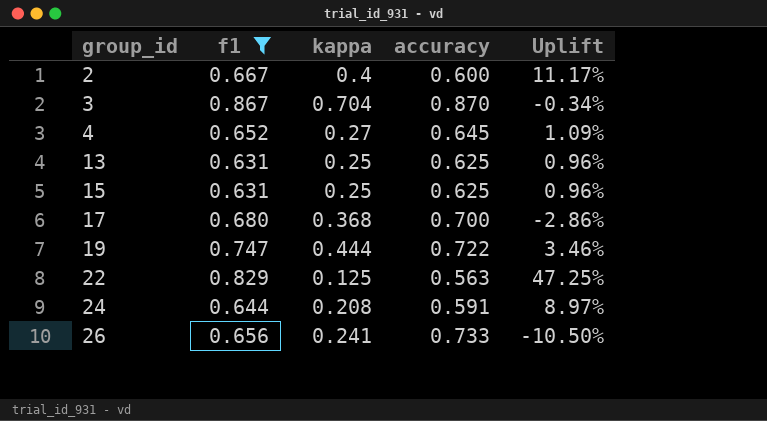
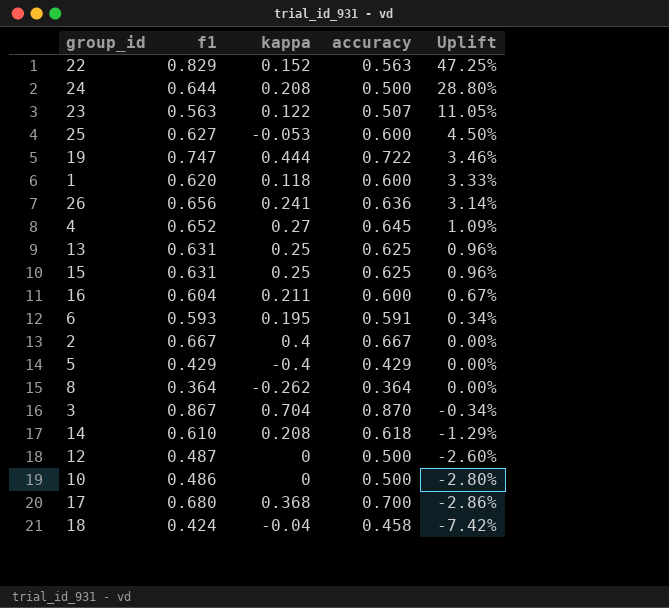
filter: f1 >= 0.631 -> none
row order: group_id ascending -> Uplift descending
22 | kappa: 0.125 -> 0.152
24 | accuracy: 0.591 -> 0.500
24 | Uplift: 8.97% -> 28.80%
26 | accuracy: 0.733 -> 0.636
26 | Uplift: -10.50% -> 3.14%
2 | accuracy: 0.600 -> 0.667
2 | Uplift: 11.17% -> 0.00%

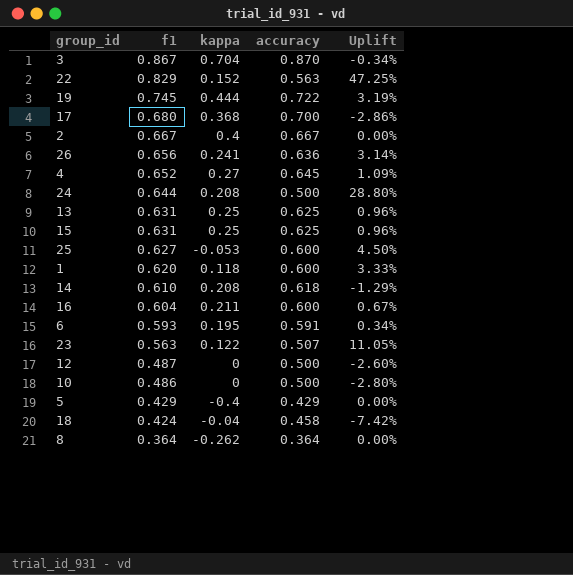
row order: Uplift descending -> f1 descending
19 | f1: 0.747 -> 0.745
19 | Uplift: 3.46% -> 3.19%

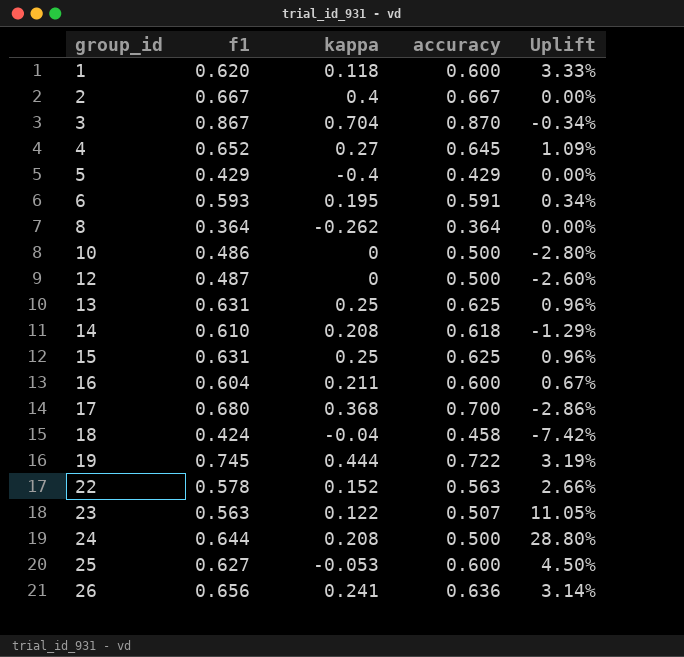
row order: f1 descending -> group_id ascending
22 | f1: 0.829 -> 0.578
22 | Uplift: 47.25% -> 2.66%

